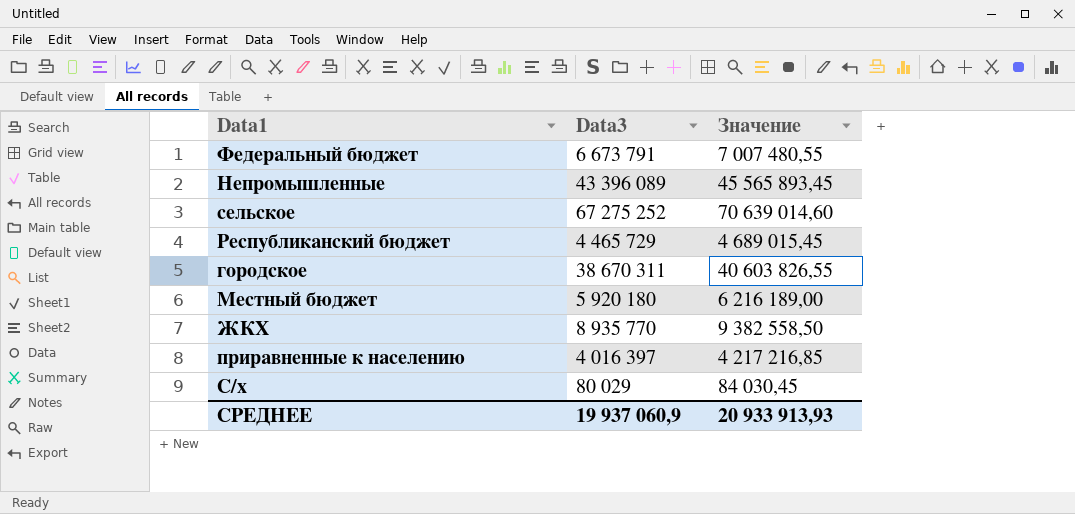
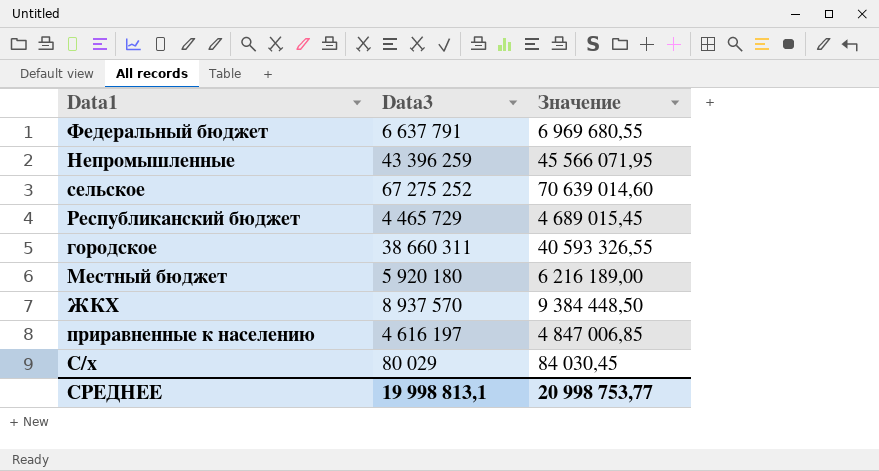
Федеральный бюджет | Data3: 6 673 791 -> 6 637 791
Федеральный бюджет | Значение: 7 007 480,55 -> 6 969 680,55
Непромышленные | Data3: 43 396 089 -> 43 396 259
Непромышленные | Значение: 45 565 893,45 -> 45 566 071,95
городское | Data3: 38 670 311 -> 38 660 311
городское | Значение: 40 603 826,55 -> 40 593 326,55
ЖКХ | Data3: 8 935 770 -> 8 937 570
ЖКХ | Значение: 9 382 558,50 -> 9 384 448,50
приравненные к населению | Data3: 4 016 397 -> 4 616 197
приравненные к населению | Значение: 4 217 216,85 -> 4 847 006,85
СРЕДНЕЕ | Data3: 19 937 060,9 -> 19 998 813,1
СРЕДНЕЕ | Значение: 20 933 913,93 -> 20 998 753,77

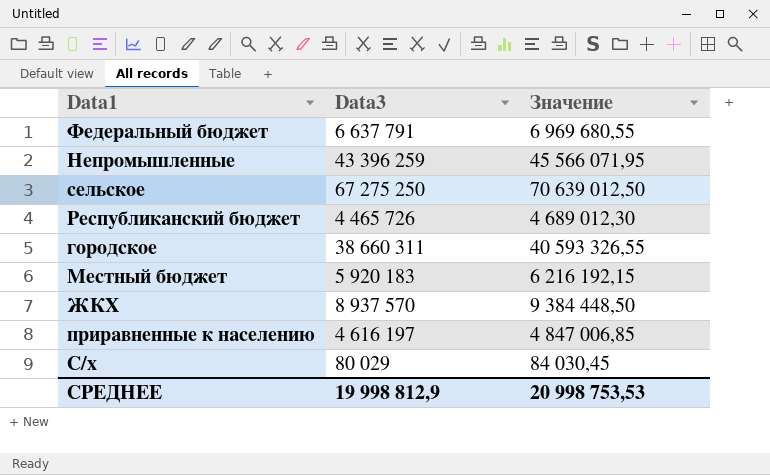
сельское | Data3: 67 275 252 -> 67 275 250
сельское | Значение: 70 639 014,60 -> 70 639 012,50
Республиканский бюджет | Data3: 4 465 729 -> 4 465 726
Республиканский бюджет | Значение: 4 689 015,45 -> 4 689 012,30
Местный бюджет | Data3: 5 920 180 -> 5 920 183
Местный бюджет | Значение: 6 216 189,00 -> 6 216 192,15
СРЕДНЕЕ | Data3: 19 998 813,1 -> 19 998 812,9
СРЕДНЕЕ | Значение: 20 998 753,77 -> 20 998 753,53

